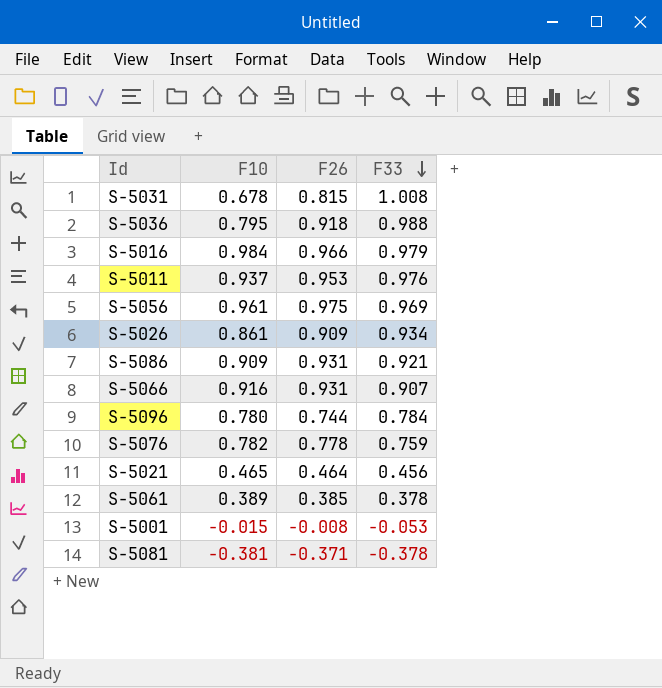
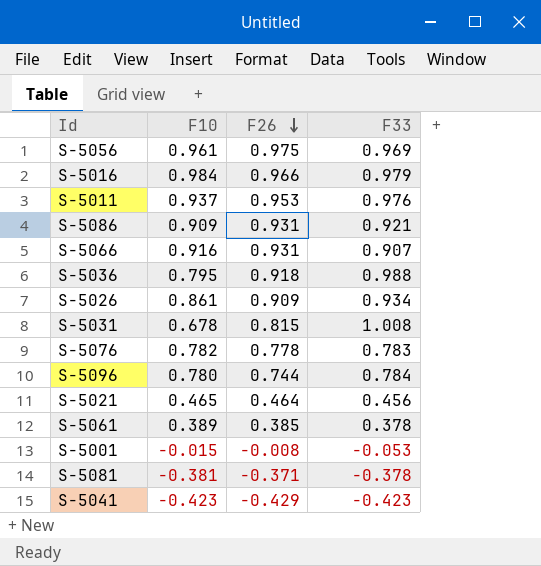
row order: F33 descending -> F26 descending
S-5076 | F33: 0.759 -> 0.783
row S-5041: none -> -0.423 | -0.429 | -0.423

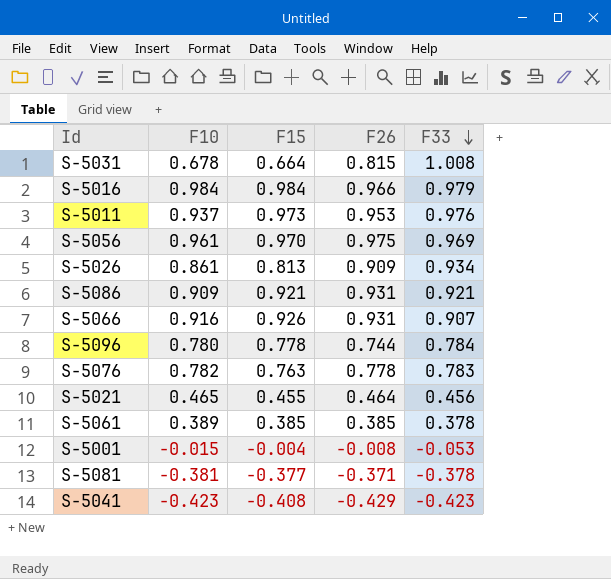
row order: F26 descending -> F33 descending
column F15 | position: none -> 3
row S-5036: 0.795 | 0.918 | 0.988 -> none

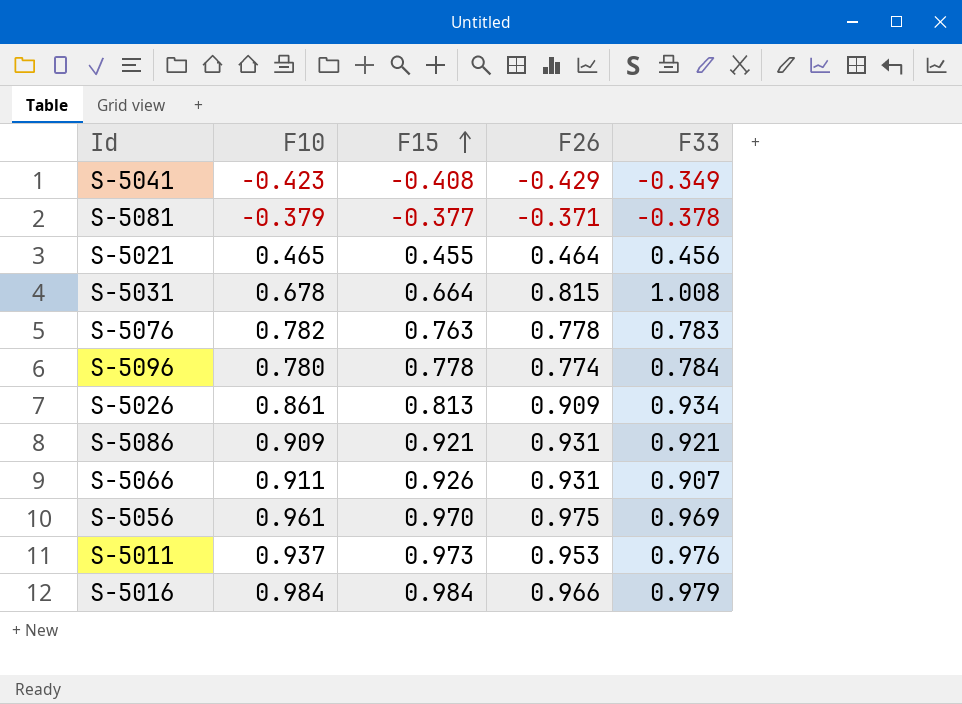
row order: F33 descending -> F15 ascending
row S-5061: 0.389 | 0.385 | 0.385 | 0.378 -> none
row S-5001: -0.015 | -0.004 | -0.008 | -0.053 -> none
S-5041 | F33: -0.423 -> -0.349
S-5081 | F10: -0.381 -> -0.379
S-5096 | F26: 0.744 -> 0.774
S-5066 | F10: 0.916 -> 0.911

